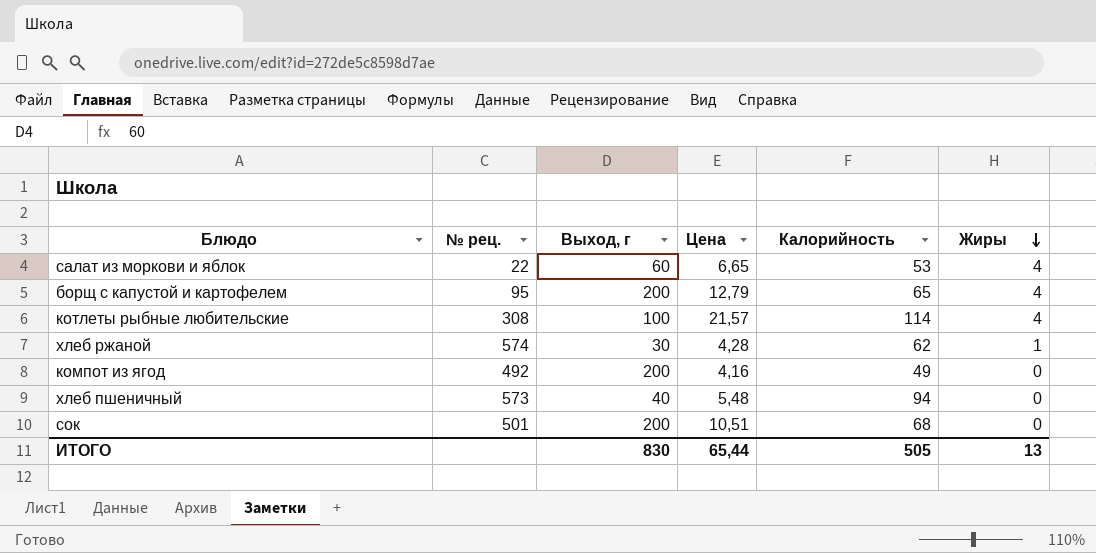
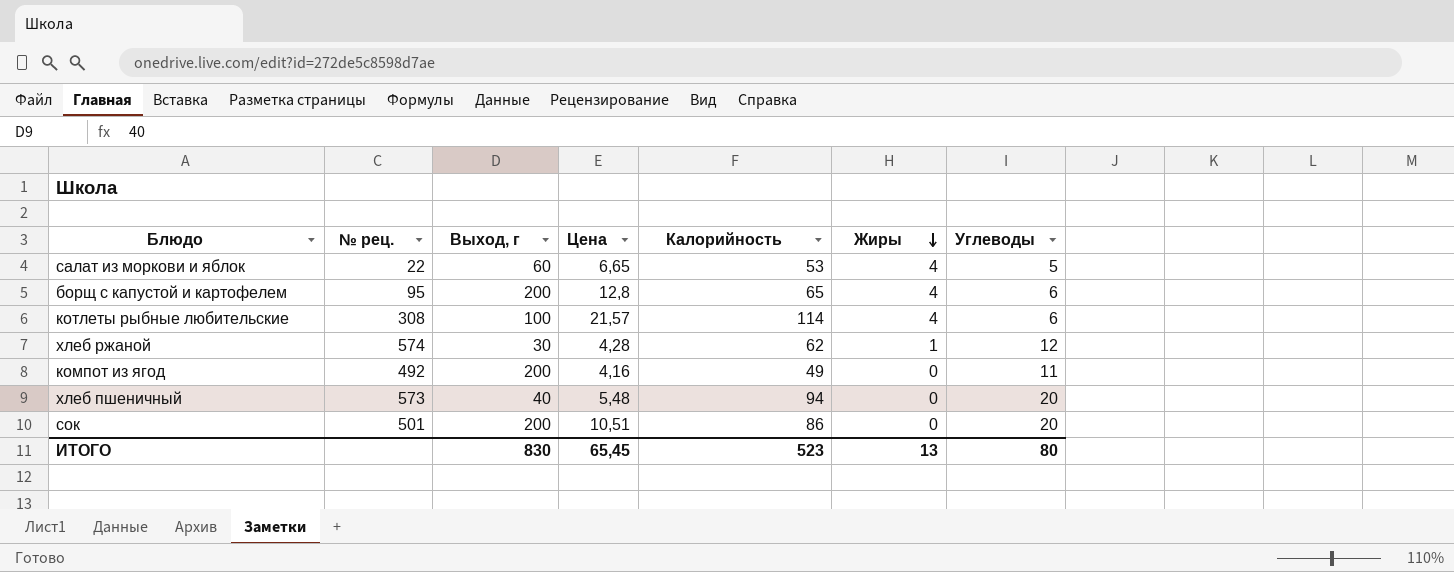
column Углеводы | position: none -> 7
борщ с капустой и картофелем | Цена: 12,79 -> 12,8
сок | Калорийность: 68 -> 86
ИТОГО | Цена: 65,44 -> 65,45
ИТОГО | Калорийность: 505 -> 523

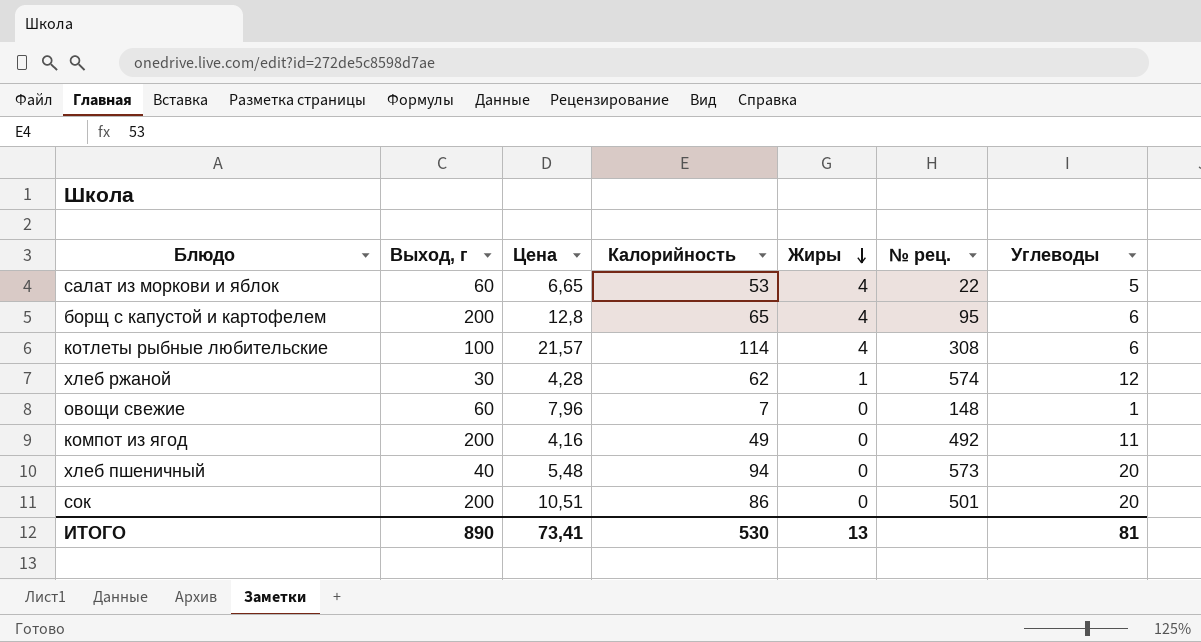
column № рец. | position: 2 -> 6
row овощи свежие: none -> 60 | 7,96 | 7 | 0 | 148 | 1
ИТОГО | Выход, г: 830 -> 890
ИТОГО | Цена: 65,45 -> 73,41
ИТОГО | Калорийность: 523 -> 530
ИТОГО | Углеводы: 80 -> 81

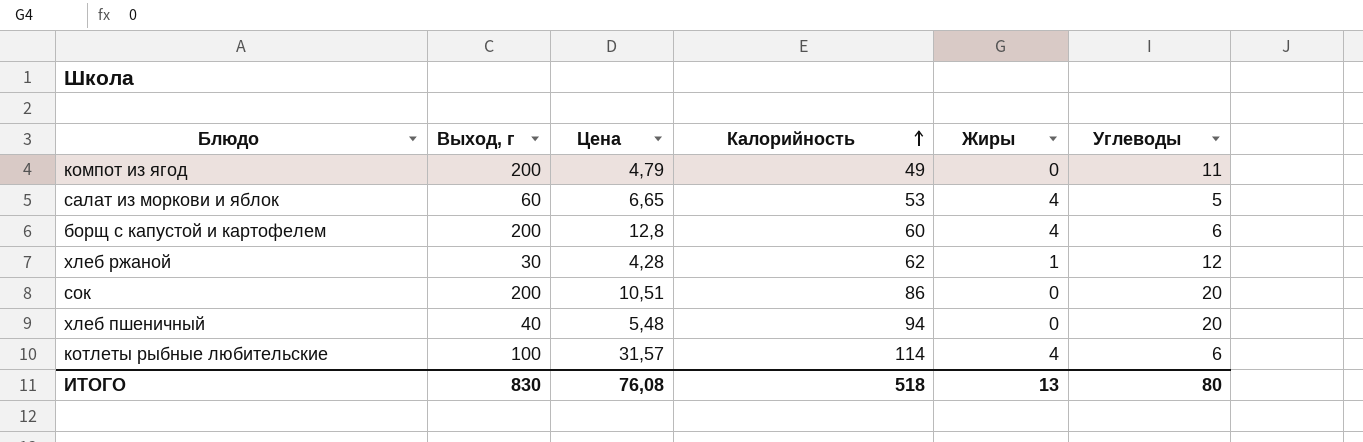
row order: Жиры descending -> Калорийность ascending
column № рец. | position: 6 -> none
row овощи свежие: 60 | 7,96 | 7 | 0 | 148 | 1 -> none
компот из ягод | Цена: 4,16 -> 4,79
борщ с капустой и картофелем | Калорийность: 65 -> 60
котлеты рыбные любительские | Цена: 21,57 -> 31,57
ИТОГО | Выход, г: 890 -> 830
ИТОГО | Цена: 73,41 -> 76,08
ИТОГО | Калорийность: 530 -> 518
ИТОГО | Углеводы: 81 -> 80

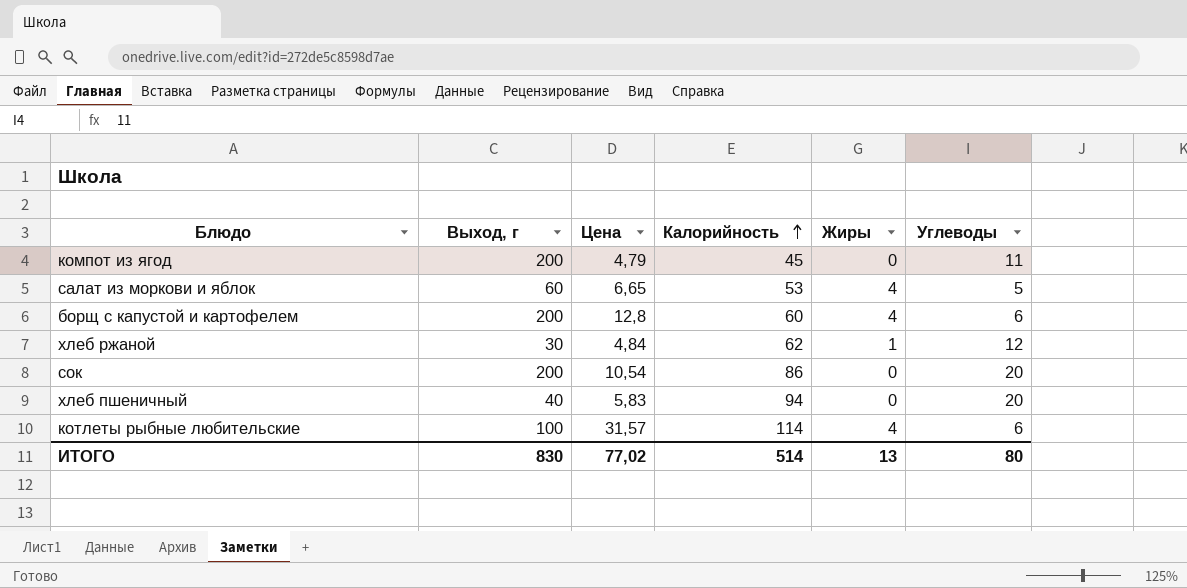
компот из ягод | Калорийность: 49 -> 45
хлеб ржаной | Цена: 4,28 -> 4,84
сок | Цена: 10,51 -> 10,54
хлеб пшеничный | Цена: 5,48 -> 5,83
ИТОГО | Цена: 76,08 -> 77,02
ИТОГО | Калорийность: 518 -> 514

